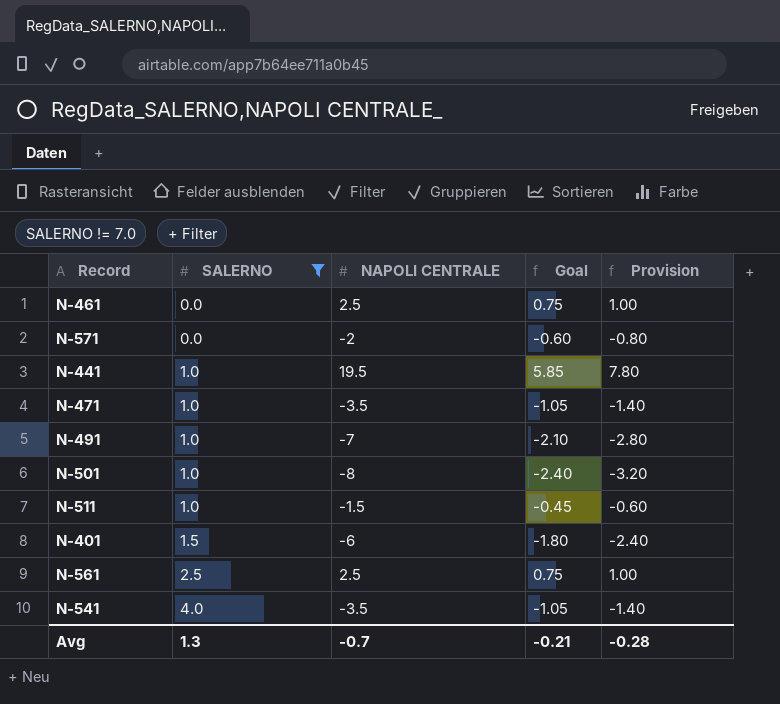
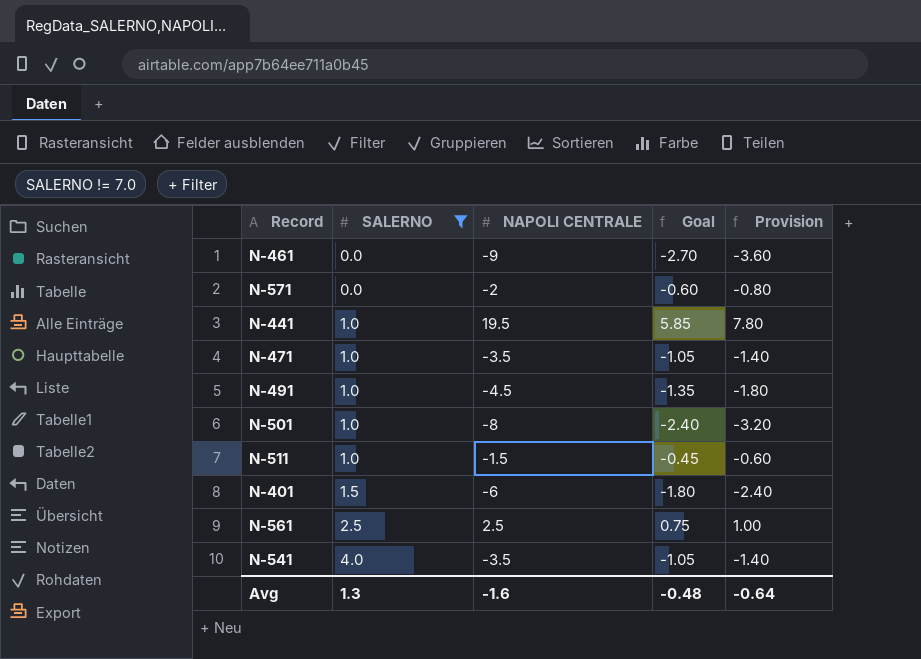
N-461 | NAPOLI CENTRALE: 2.5 -> -9
N-461 | Goal: 0.75 -> -2.70
N-461 | Provision: 1.00 -> -3.60
N-491 | NAPOLI CENTRALE: -7 -> -4.5
N-491 | Goal: -2.10 -> -1.35
N-491 | Provision: -2.80 -> -1.80
Avg | NAPOLI CENTRALE: -0.7 -> -1.6
Avg | Goal: -0.21 -> -0.48
Avg | Provision: -0.28 -> -0.64

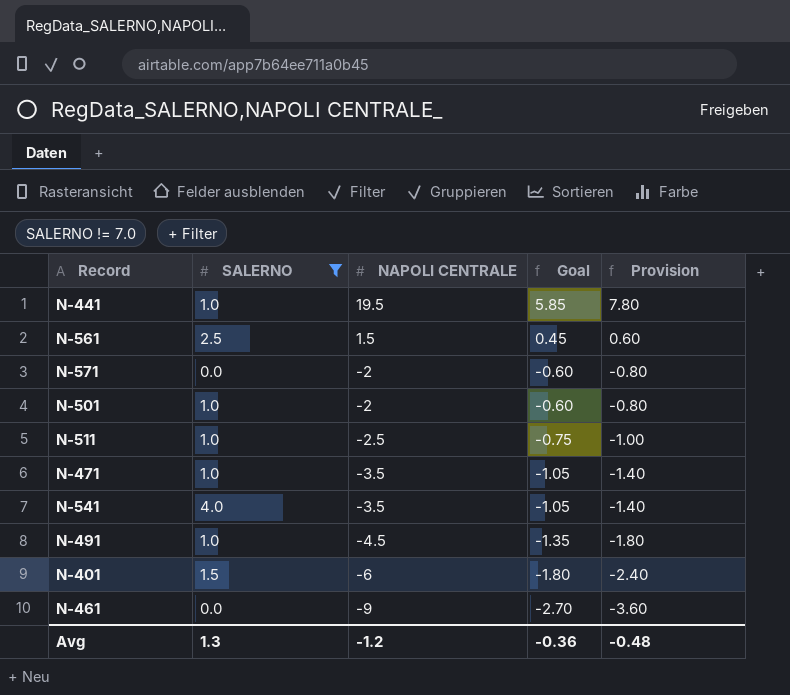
row order: SALERNO ascending -> NAPOLI CENTRALE descending
N-561 | NAPOLI CENTRALE: 2.5 -> 1.5
N-561 | Goal: 0.75 -> 0.45
N-561 | Provision: 1.00 -> 0.60
N-501 | NAPOLI CENTRALE: -8 -> -2
N-501 | Goal: -2.40 -> -0.60
N-501 | Provision: -3.20 -> -0.80
N-511 | NAPOLI CENTRALE: -1.5 -> -2.5
N-511 | Goal: -0.45 -> -0.75
N-511 | Provision: -0.60 -> -1.00
Avg | NAPOLI CENTRALE: -1.6 -> -1.2
Avg | Goal: -0.48 -> -0.36
Avg | Provision: -0.64 -> -0.48

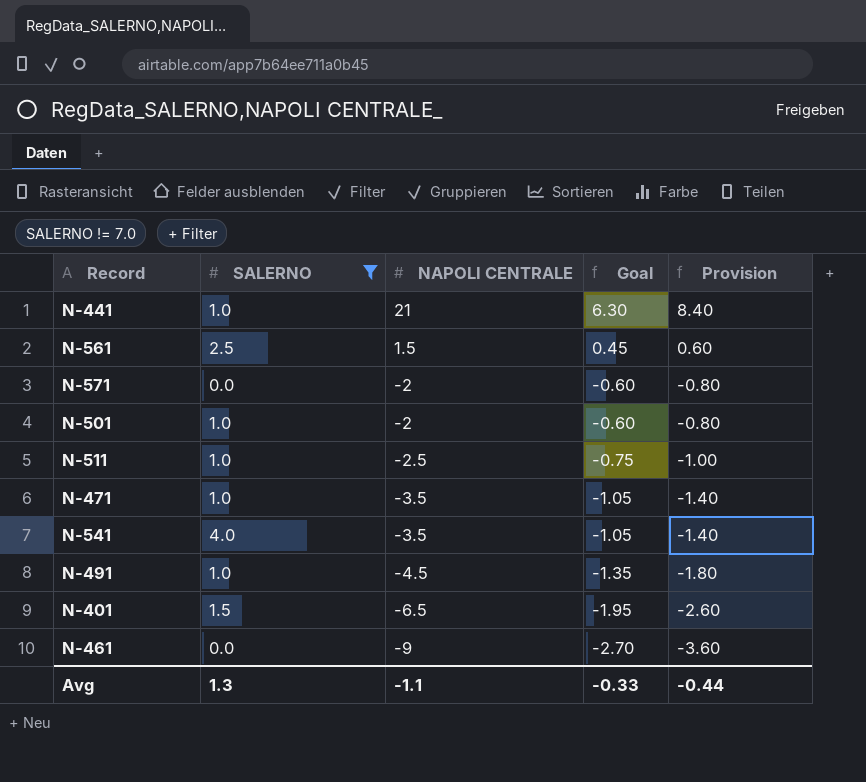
N-441 | NAPOLI CENTRALE: 19.5 -> 21
N-441 | Goal: 5.85 -> 6.30
N-441 | Provision: 7.80 -> 8.40
N-401 | NAPOLI CENTRALE: -6 -> -6.5
N-401 | Goal: -1.80 -> -1.95
N-401 | Provision: -2.40 -> -2.60
Avg | NAPOLI CENTRALE: -1.2 -> -1.1
Avg | Goal: -0.36 -> -0.33
Avg | Provision: -0.48 -> -0.44

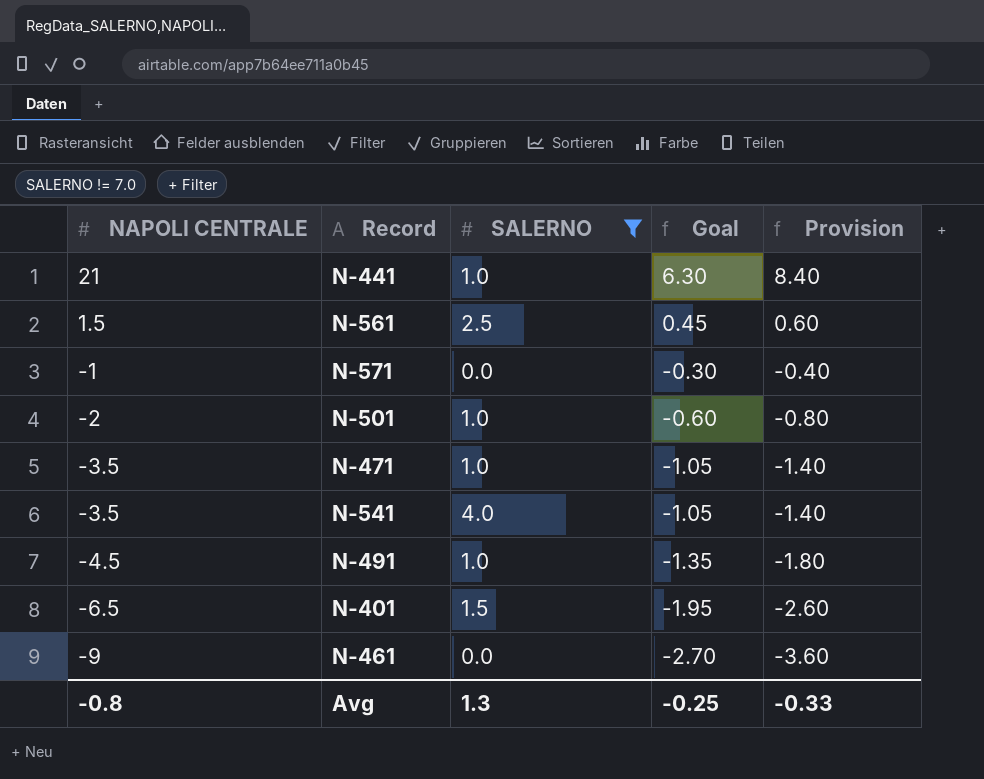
column NAPOLI CENTRALE | position: 3 -> 1
row N-511: 1.0 | -2.5 | -0.75 | -1.00 -> none
N-571 | NAPOLI CENTRALE: -2 -> -1
N-571 | Goal: -0.60 -> -0.30
N-571 | Provision: -0.80 -> -0.40
Avg | NAPOLI CENTRALE: -1.1 -> -0.8
Avg | Goal: -0.33 -> -0.25
Avg | Provision: -0.44 -> -0.33

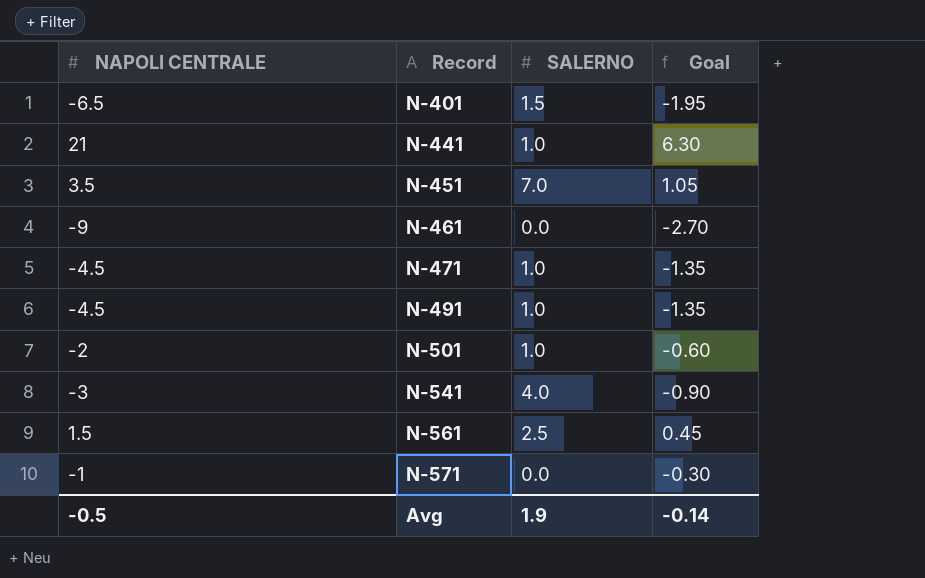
filter: SALERNO != 7.0 -> none
row order: NAPOLI CENTRALE descending -> Record ascending
column Provision | formula: [NAPOLI CENTRALE] * 0.4 -> none
N-471 | NAPOLI CENTRALE: -3.5 -> -4.5
N-471 | Goal: -1.05 -> -1.35
N-541 | NAPOLI CENTRALE: -3.5 -> -3
N-541 | Goal: -1.05 -> -0.90
Avg | NAPOLI CENTRALE: -0.8 -> -0.5
Avg | SALERNO: 1.3 -> 1.9
Avg | Goal: -0.25 -> -0.14

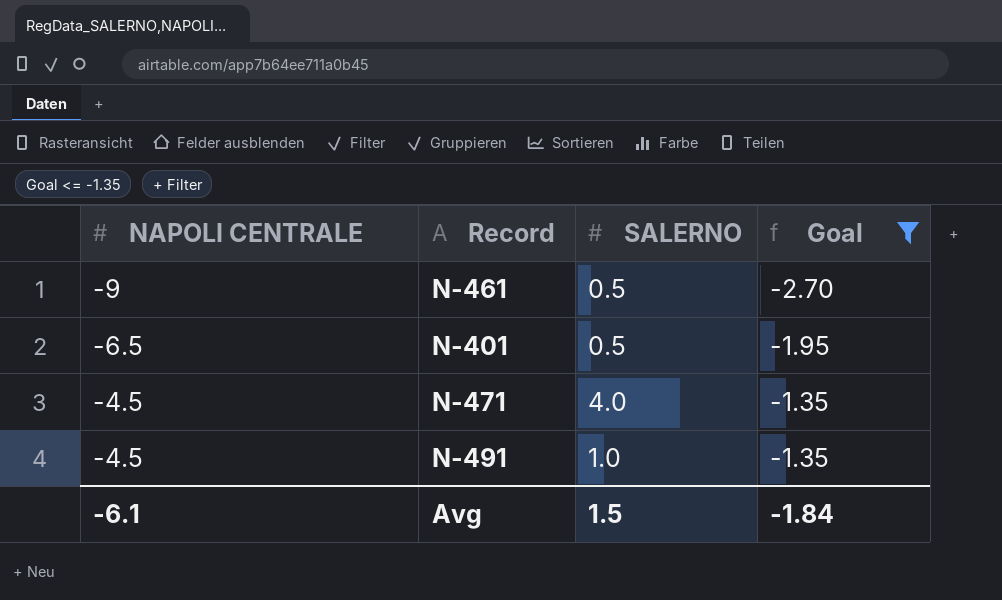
filter: none -> Goal <= -1.35
row order: Record ascending -> NAPOLI CENTRALE ascending
N-461 | SALERNO: 0.0 -> 0.5
N-401 | SALERNO: 1.5 -> 0.5
N-471 | SALERNO: 1.0 -> 4.0
Avg | NAPOLI CENTRALE: -0.5 -> -6.1
Avg | SALERNO: 1.9 -> 1.5
Avg | Goal: -0.14 -> -1.84

